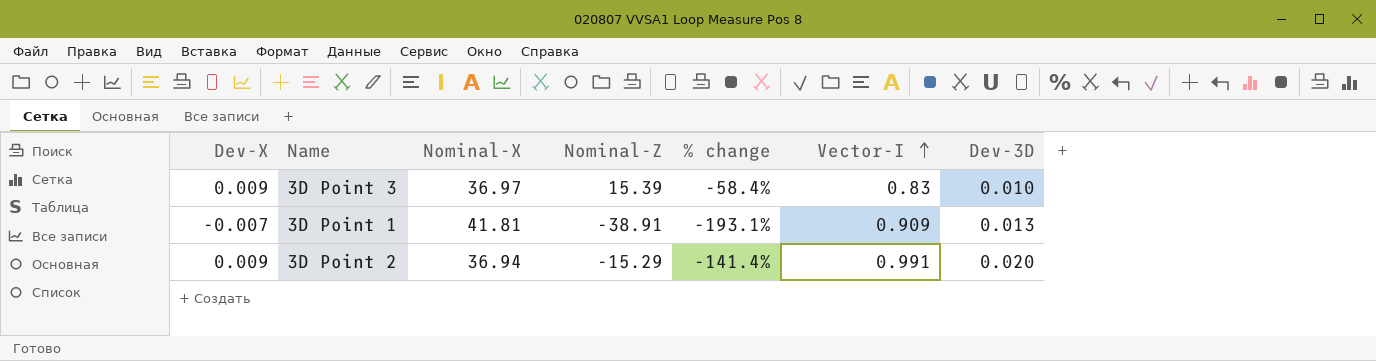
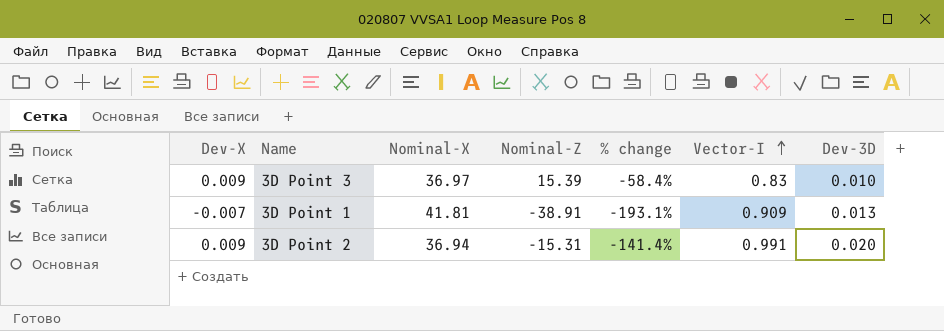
3D Point 2 | Nominal-Z: -15.29 -> -15.31

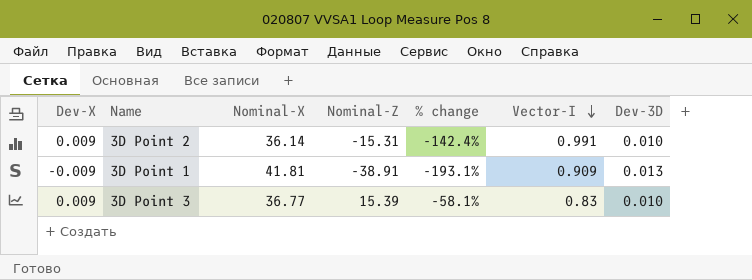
row order: Vector-I ascending -> Vector-I descending
3D Point 2 | Nominal-X: 36.94 -> 36.14
3D Point 2 | % change: -141.4% -> -142.4%
3D Point 2 | Dev-3D: 0.020 -> 0.010
3D Point 1 | Dev-X: -0.007 -> -0.009
3D Point 3 | Nominal-X: 36.97 -> 36.77
3D Point 3 | % change: -58.4% -> -58.1%

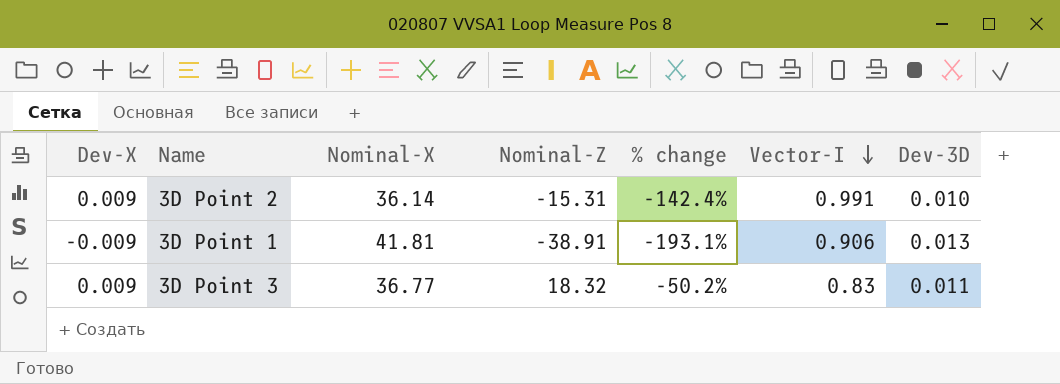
3D Point 1 | Vector-I: 0.909 -> 0.906
3D Point 3 | Nominal-Z: 15.39 -> 18.32
3D Point 3 | % change: -58.1% -> -50.2%
3D Point 3 | Dev-3D: 0.010 -> 0.011

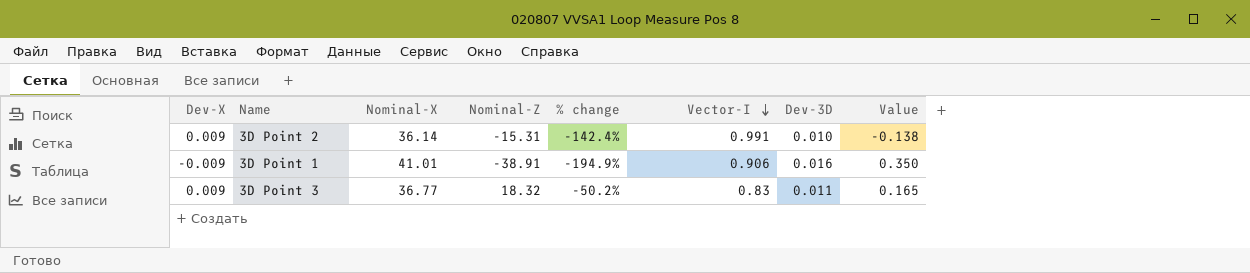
column Value | formula: none -> [Dev-X] * [Nominal-Z]
3D Point 1 | Nominal-X: 41.81 -> 41.01
3D Point 1 | % change: -193.1% -> -194.9%
3D Point 1 | Dev-3D: 0.013 -> 0.016

